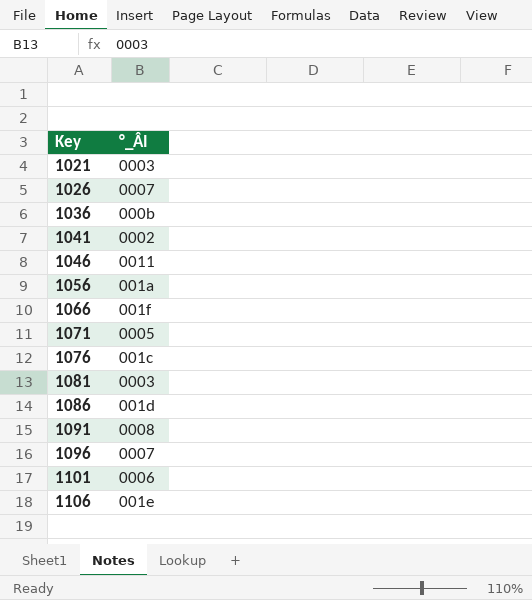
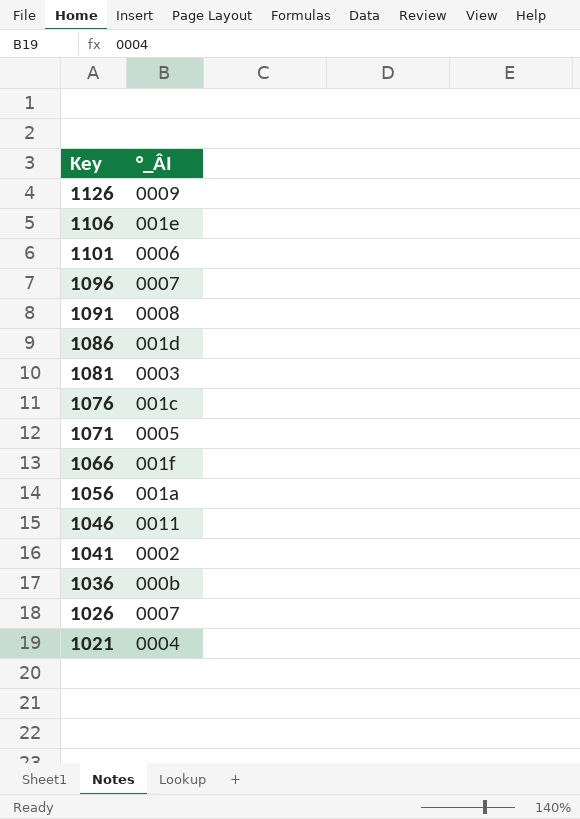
row order: Key ascending -> Key descending
row 1126: none -> 0009
1021 | °_ÂI: 0003 -> 0004

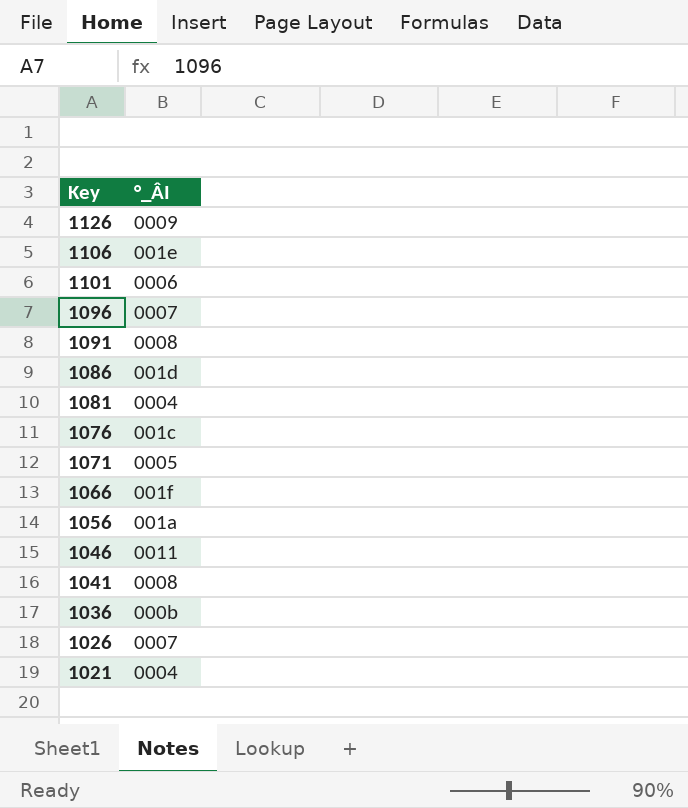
1081 | °_ÂI: 0003 -> 0004
1041 | °_ÂI: 0002 -> 0008

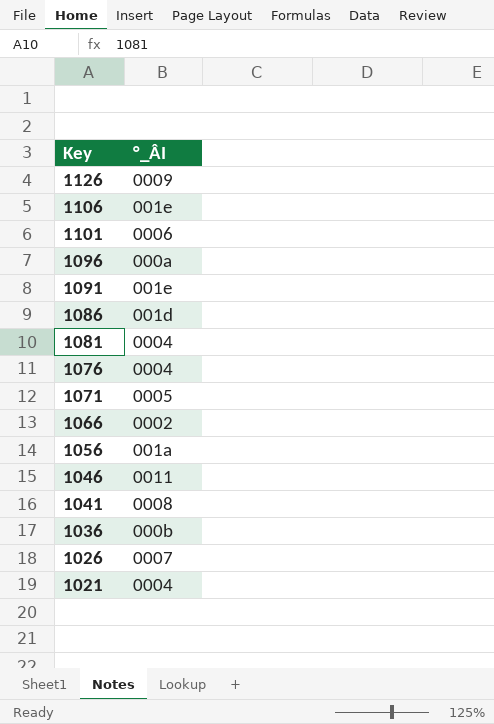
1096 | °_ÂI: 0007 -> 000a
1091 | °_ÂI: 0008 -> 001e
1076 | °_ÂI: 001c -> 0004
1066 | °_ÂI: 001f -> 0002

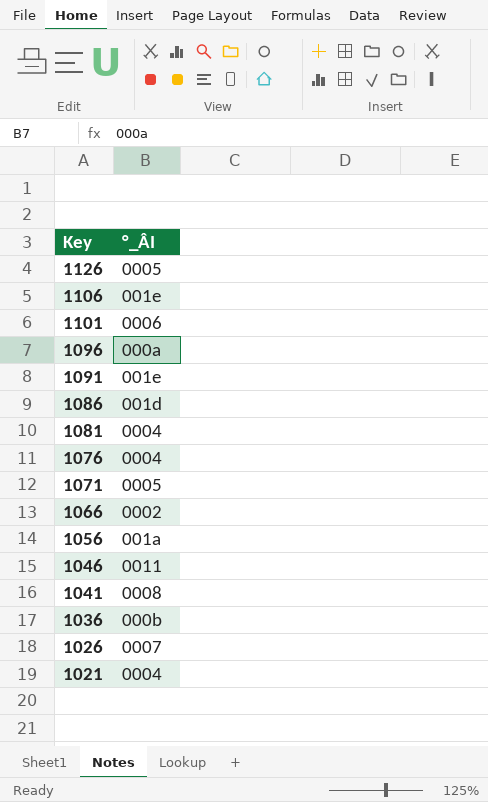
1126 | °_ÂI: 0009 -> 0005

